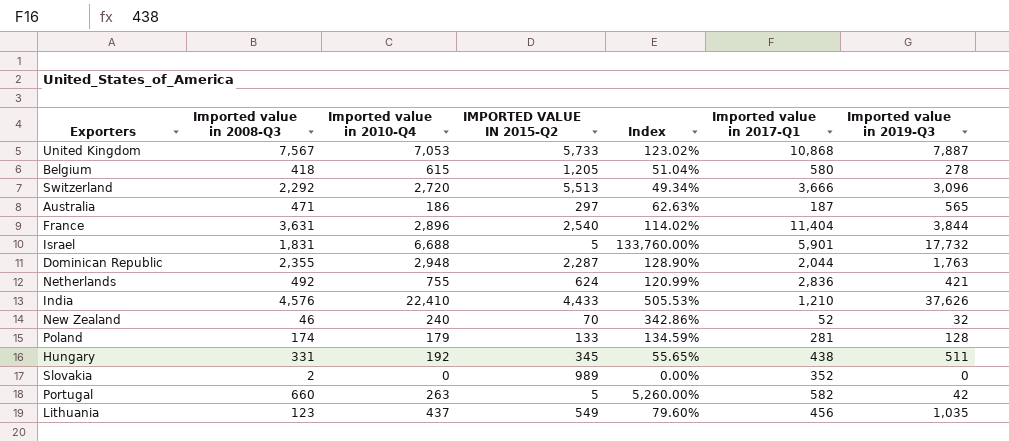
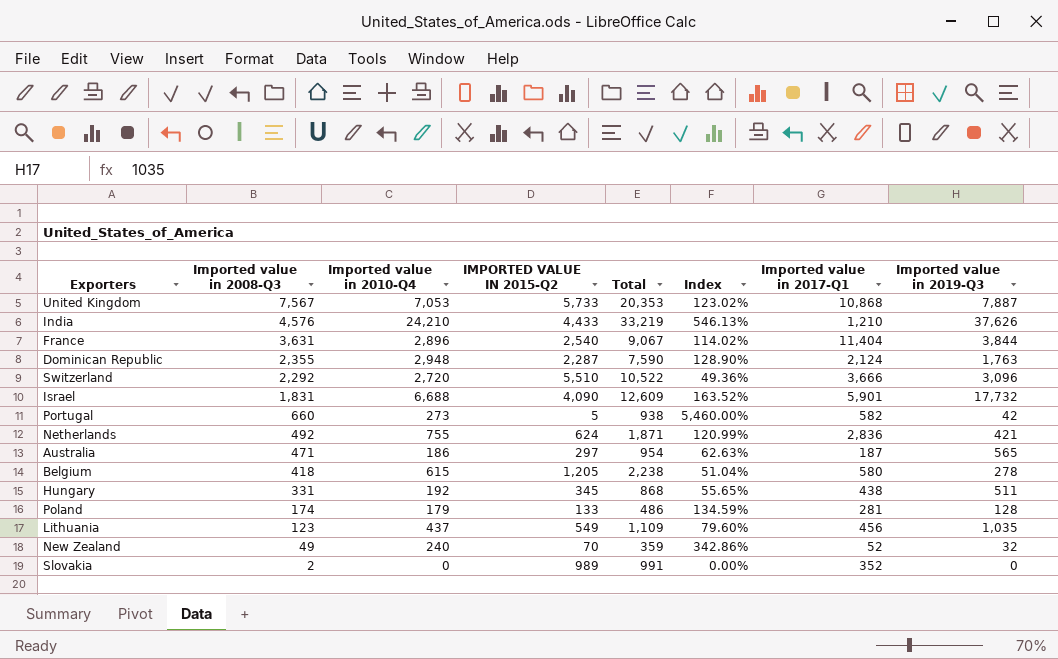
row order: none -> Imported value in 2008-Q3 descending
column Total | formula: none -> [Imported value in 2008-Q3] + [Imported value in 2010-Q4] + [IMPORTED VALUE IN 2015-Q2]
India | Imported value in 2010-Q4: 22,410 -> 24,210
India | Index: 505.53% -> 546.13%
Dominican Republic | Imported value in 2017-Q1: 2,044 -> 2,124
Switzerland | IMPORTED VALUE IN 2015-Q2: 5,513 -> 5,510
Switzerland | Index: 49.34% -> 49.36%
Israel | IMPORTED VALUE IN 2015-Q2: 5 -> 4,090
Israel | Index: 133,760.00% -> 163.52%
Portugal | Imported value in 2010-Q4: 263 -> 273
Portugal | Index: 5,260.00% -> 5,460.00%
New Zealand | Imported value in 2008-Q3: 46 -> 49

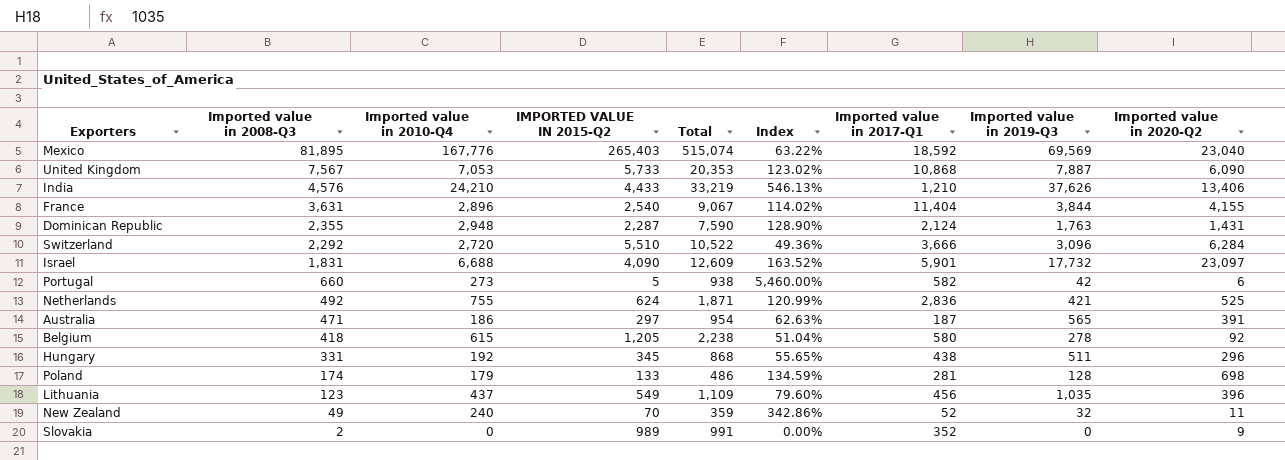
column Imported value in 2020-Q2 | position: none -> 9
row Mexico: none -> 81,895 | 167,776 | 265,403 | 515,074 | 63.22% | 18,592 | 69,569 | 23,040

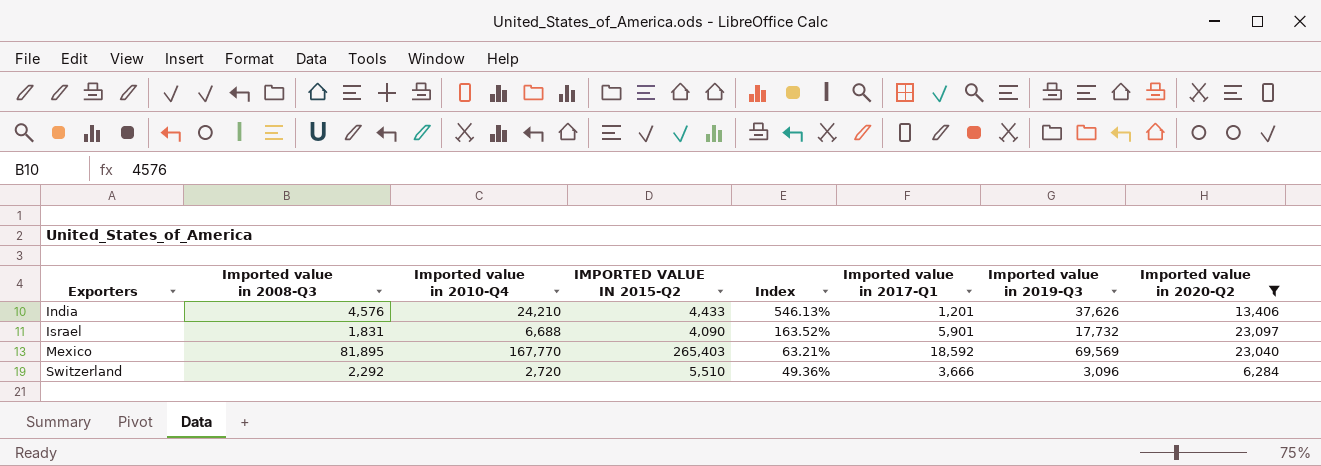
filter: none -> Imported value in 2020-Q2 >= 6,284
row order: Imported value in 2008-Q3 descending -> Exporters ascending
column Total | formula: [Imported value in 2008-Q3] + [Imported value in 2010-Q4] + [IMPORTED VALUE IN 2015-Q2] -> none
India | Imported value in 2017-Q1: 1,210 -> 1,201
Mexico | Imported value in 2010-Q4: 167,776 -> 167,770
Mexico | Index: 63.22% -> 63.21%

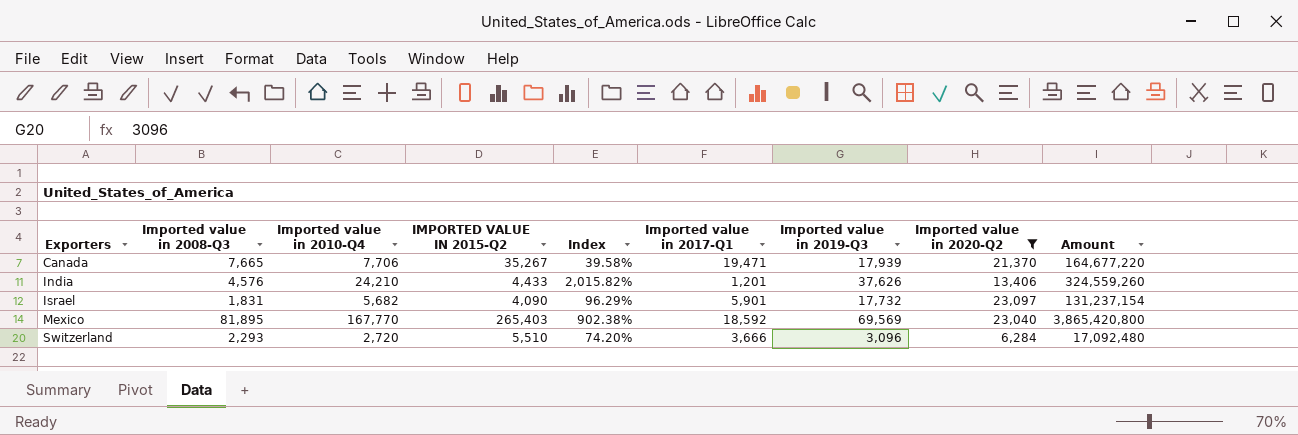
column Index | formula: [Imported value in 2010-Q4] / [IMPORTED VALUE IN 2015-Q2] -> [Imported value in 2010-Q4] / [Imported value in 2017-Q1]
column Amount | formula: none -> [Imported value in 2010-Q4] * [Imported value in 2020-Q2]
row Canada: none -> 7,665 | 7,706 | 35,267 | 39.58% | 19,471 | 17,939 | 21,370 | 164,677,220
Israel | Imported value in 2010-Q4: 6,688 -> 5,682
Switzerland | Imported value in 2008-Q3: 2,292 -> 2,293

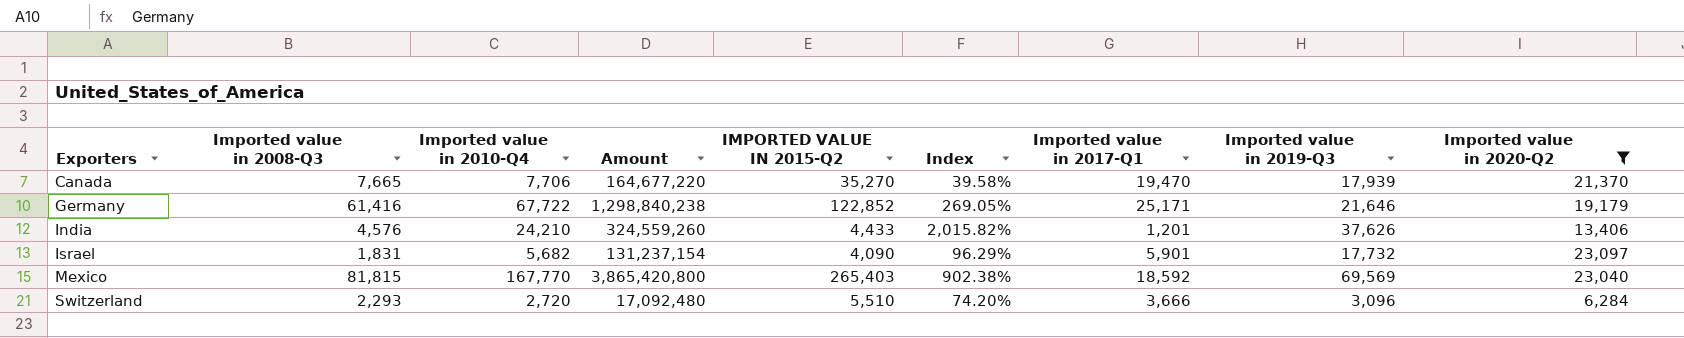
column Amount | position: 9 -> 4
Canada | IMPORTED VALUE IN 2015-Q2: 35,267 -> 35,270
Canada | Imported value in 2017-Q1: 19,471 -> 19,470
row Germany: none -> 61,416 | 67,722 | 1,298,840,238 | 122,852 | 269.05% | 25,171 | 21,646 | 19,179
Mexico | Imported value in 2008-Q3: 81,895 -> 81,815

